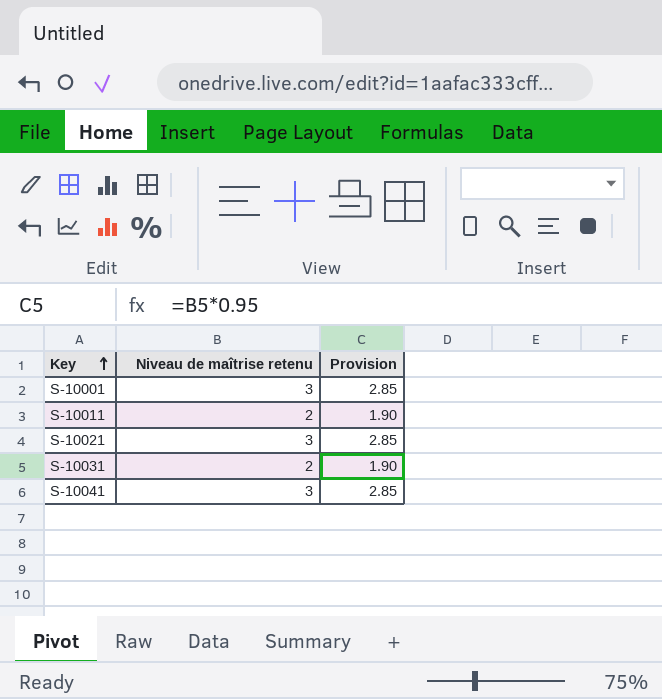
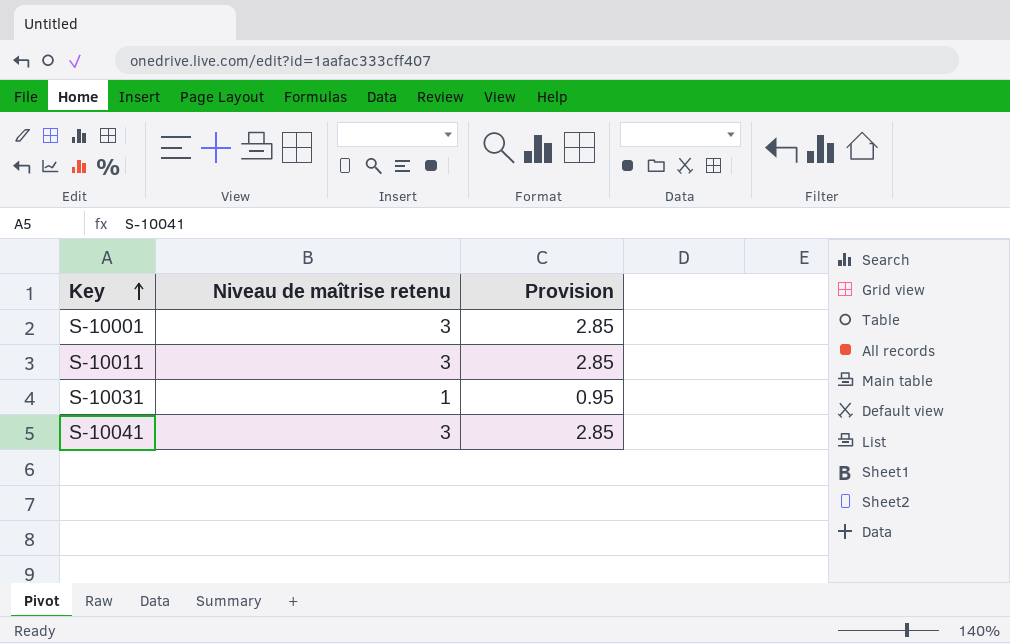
row S-10021: 3 | 2.85 -> none
S-10011 | Niveau de maîtrise retenu: 2 -> 3
S-10011 | Provision: 1.90 -> 2.85
S-10031 | Niveau de maîtrise retenu: 2 -> 1
S-10031 | Provision: 1.90 -> 0.95

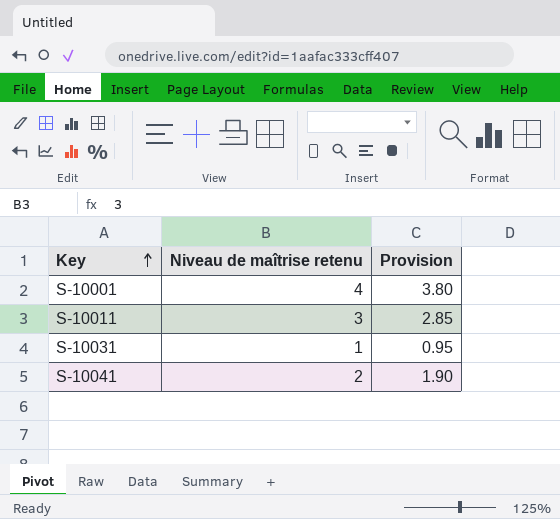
S-10001 | Niveau de maîtrise retenu: 3 -> 4
S-10001 | Provision: 2.85 -> 3.80
S-10041 | Niveau de maîtrise retenu: 3 -> 2
S-10041 | Provision: 2.85 -> 1.90

